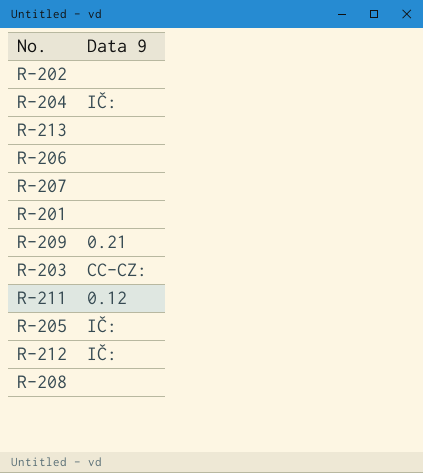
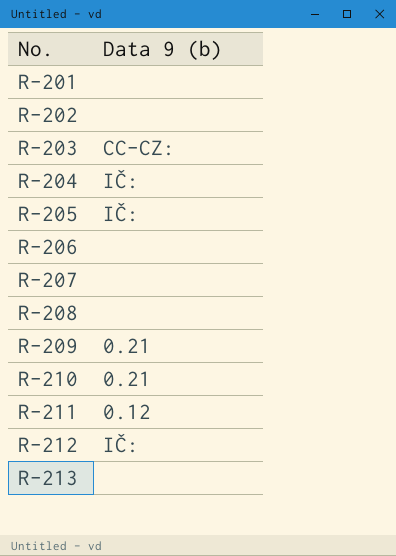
row order: none -> No. ascending
column name: Data 9 -> Data 9 (b)
row R-210: none -> 0.21

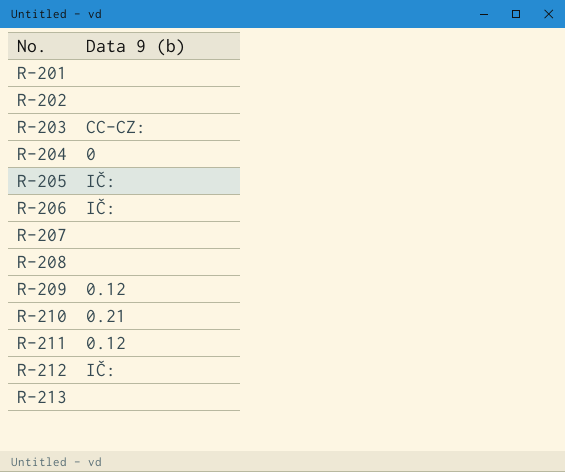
R-204 | Data 9 (b): IČ: -> 0
R-206 | Data 9 (b): none -> IČ:
R-209 | Data 9 (b): 0.21 -> 0.12

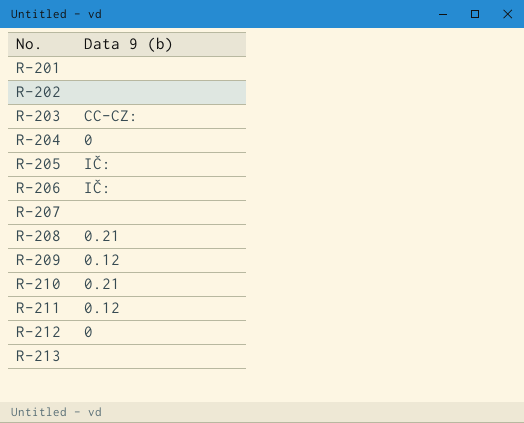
R-208 | Data 9 (b): none -> 0.21
R-212 | Data 9 (b): IČ: -> 0

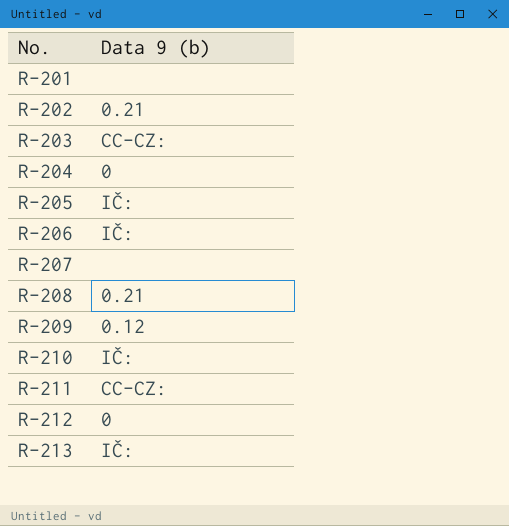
R-202 | Data 9 (b): none -> 0.21
R-210 | Data 9 (b): 0.21 -> IČ:
R-211 | Data 9 (b): 0.12 -> CC-CZ:
R-213 | Data 9 (b): none -> IČ:

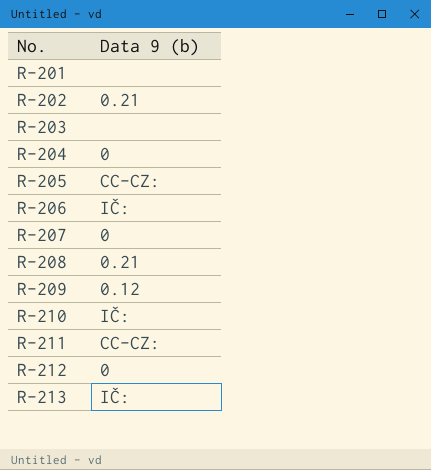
R-203 | Data 9 (b): CC-CZ: -> none
R-205 | Data 9 (b): IČ: -> CC-CZ:
R-207 | Data 9 (b): none -> 0

